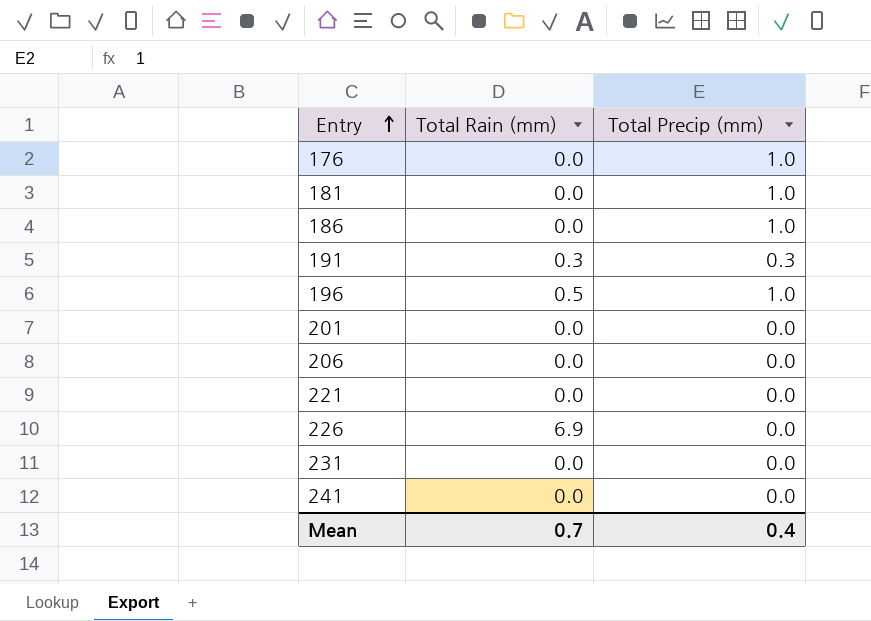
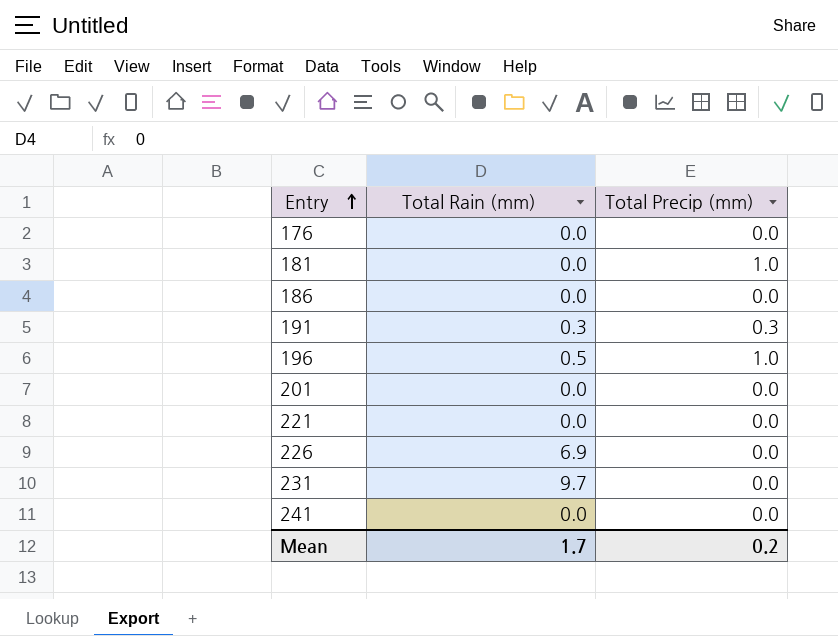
row 206: 0.0 | 0.0 -> none
176 | Total Precip (mm): 1.0 -> 0.0
186 | Total Precip (mm): 1.0 -> 0.0
231 | Total Rain (mm): 0.0 -> 9.7
Mean | Total Rain (mm): 0.7 -> 1.7
Mean | Total Precip (mm): 0.4 -> 0.2

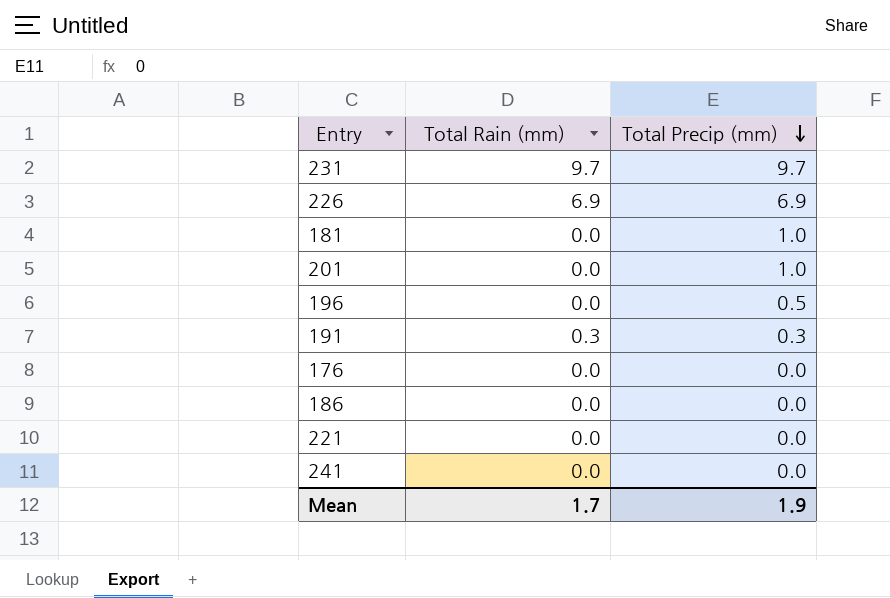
row order: Entry ascending -> Total Precip (mm) descending
231 | Total Precip (mm): 0.0 -> 9.7
226 | Total Precip (mm): 0.0 -> 6.9
201 | Total Precip (mm): 0.0 -> 1.0
196 | Total Rain (mm): 0.5 -> 0.0
196 | Total Precip (mm): 1.0 -> 0.5
Mean | Total Precip (mm): 0.2 -> 1.9

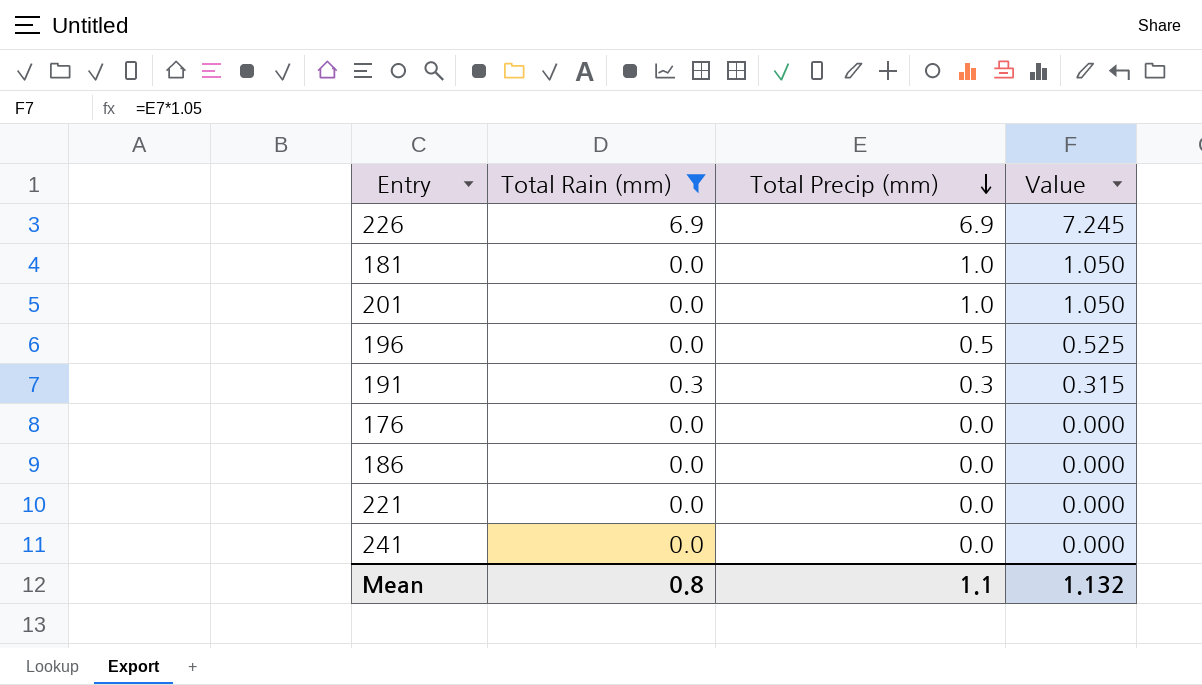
filter: none -> Total Rain (mm) != 9.7
column Value | formula: none -> [Total Precip (mm)] * 1.05
Mean | Total Rain (mm): 1.7 -> 0.8
Mean | Total Precip (mm): 1.9 -> 1.1

